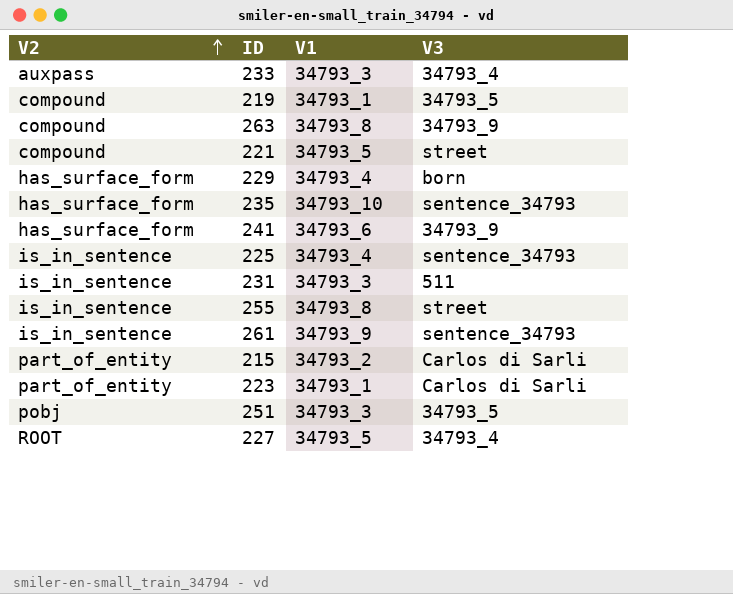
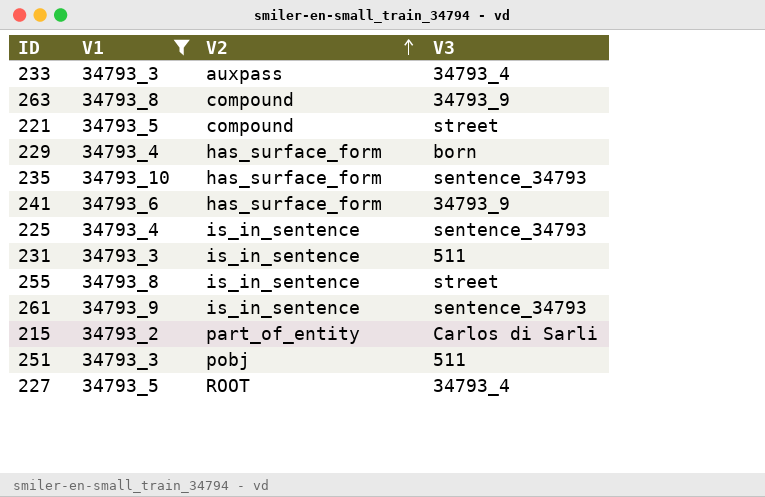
filter: none -> V1 != 34793_1
column V2 | position: 1 -> 3
251 | V3: 34793_5 -> 511

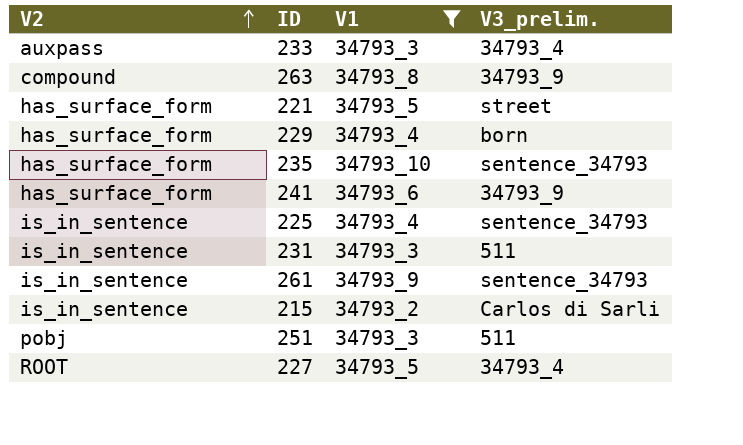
column V2 | position: 3 -> 1
column name: V3 -> V3_prelim.
row 255: 34793_8 | is_in_sentence | street -> none
221 | V2: compound -> has_surface_form
215 | V2: part_of_entity -> is_in_sentence

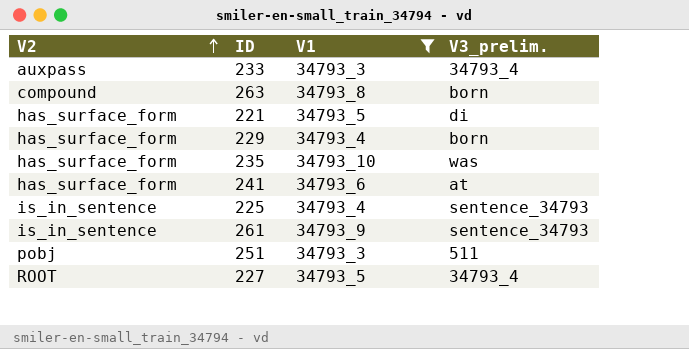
row 231: is_in_sentence | 34793_3 | 511 -> none
row 215: is_in_sentence | 34793_2 | Carlos di Sarli -> none
263 | V3_prelim.: 34793_9 -> born
221 | V3_prelim.: street -> di
235 | V3_prelim.: sentence_34793 -> was
241 | V3_prelim.: 34793_9 -> at

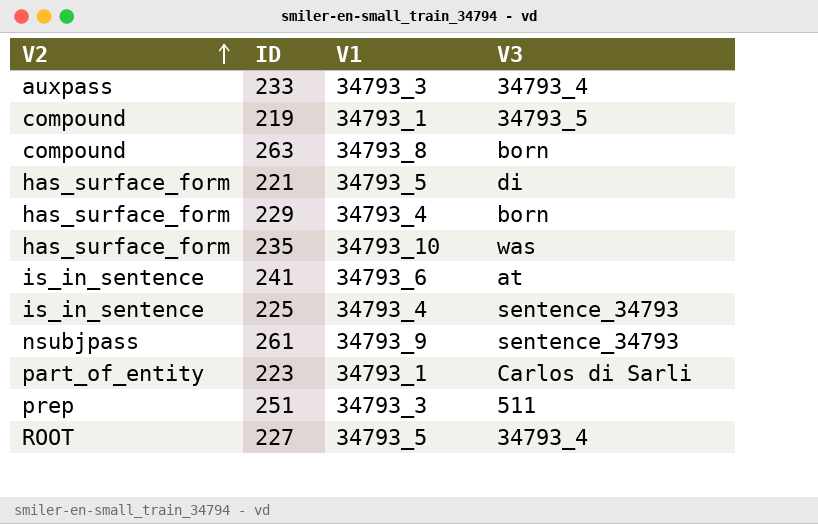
filter: V1 != 34793_1 -> none
column name: V3_prelim. -> V3
241 | V2: has_surface_form -> is_in_sentence
261 | V2: is_in_sentence -> nsubjpass
251 | V2: pobj -> prep

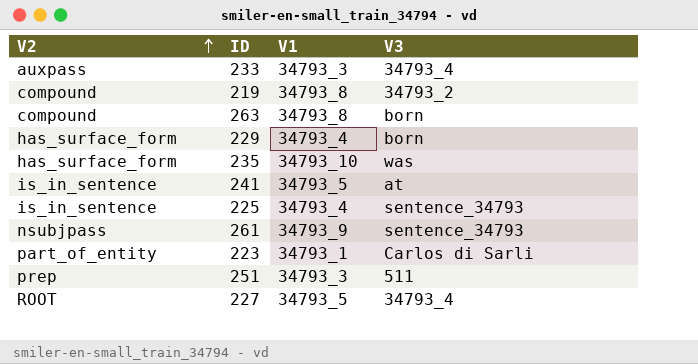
row 221: has_surface_form | 34793_5 | di -> none
219 | V1: 34793_1 -> 34793_8
219 | V3: 34793_5 -> 34793_2
241 | V1: 34793_6 -> 34793_5

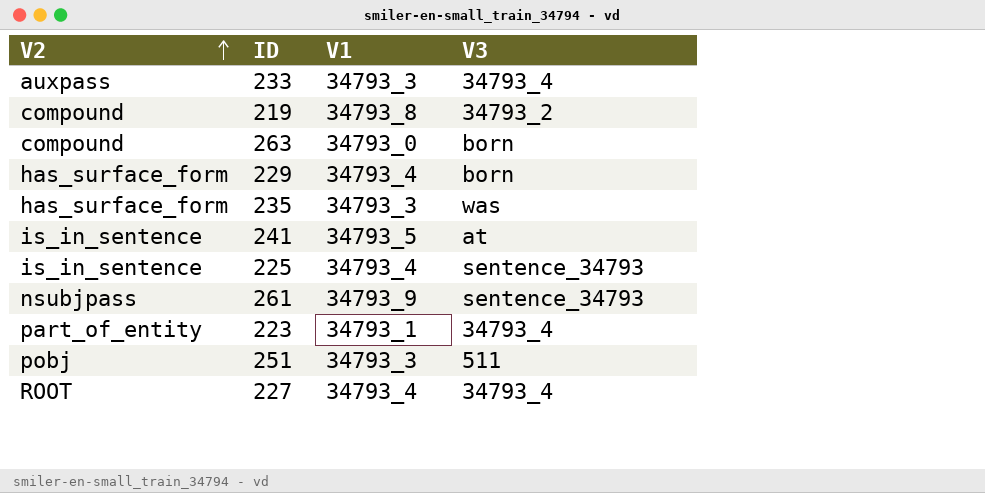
263 | V1: 34793_8 -> 34793_0
235 | V1: 34793_10 -> 34793_3
223 | V3: Carlos di Sarli -> 34793_4
251 | V2: prep -> pobj
227 | V1: 34793_5 -> 34793_4

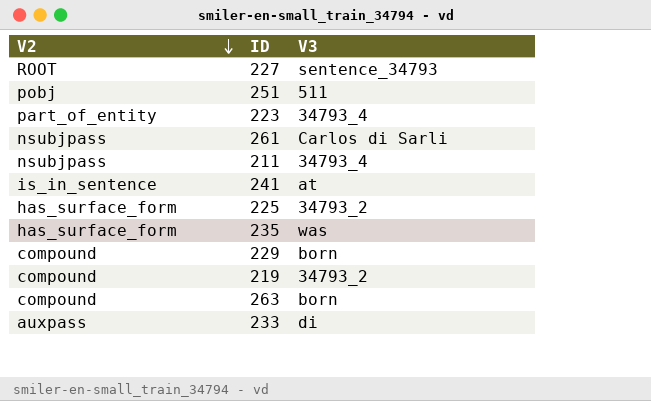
row order: V2 ascending -> V2 descending
column V1 | position: 3 -> none
227 | V3: 34793_4 -> sentence_34793
261 | V3: sentence_34793 -> Carlos di Sarli
row 211: none -> nsubjpass | 34793_4
225 | V2: is_in_sentence -> has_surface_form
225 | V3: sentence_34793 -> 34793_2
229 | V2: has_surface_form -> compound
233 | V3: 34793_4 -> di

